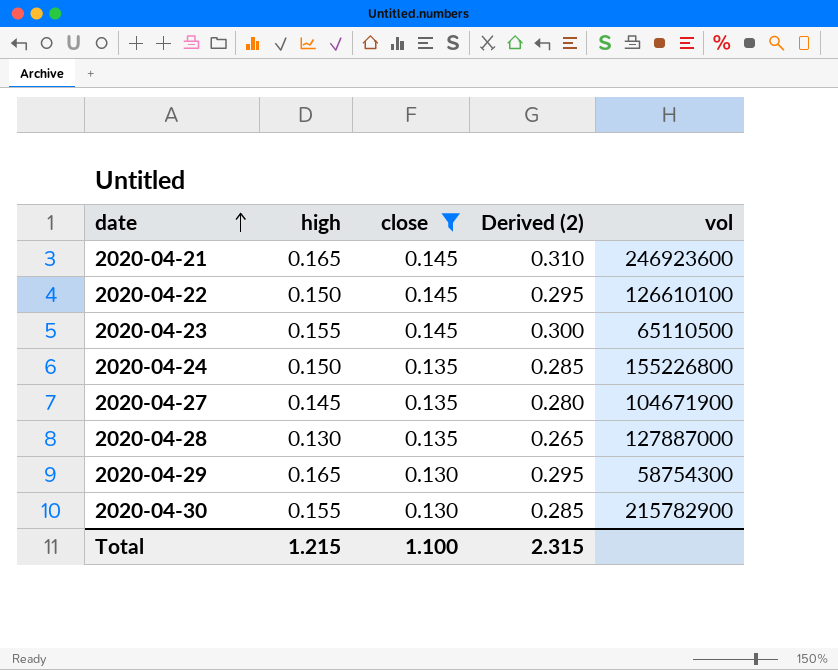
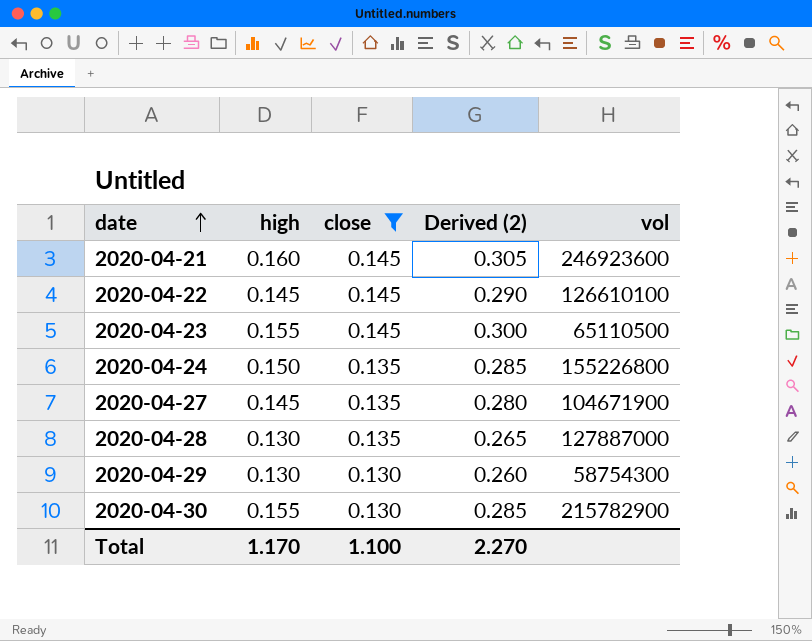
2020-04-21 | high: 0.165 -> 0.160
2020-04-21 | Derived (2): 0.310 -> 0.305
2020-04-22 | high: 0.150 -> 0.145
2020-04-22 | Derived (2): 0.295 -> 0.290
2020-04-29 | high: 0.165 -> 0.130
2020-04-29 | Derived (2): 0.295 -> 0.260
Total | high: 1.215 -> 1.170
Total | Derived (2): 2.315 -> 2.270

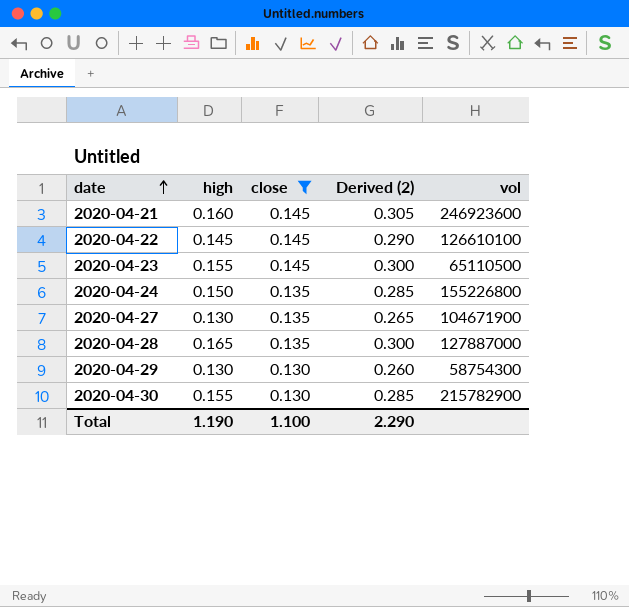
2020-04-27 | high: 0.145 -> 0.130
2020-04-27 | Derived (2): 0.280 -> 0.265
2020-04-28 | high: 0.130 -> 0.165
2020-04-28 | Derived (2): 0.265 -> 0.300
Total | high: 1.170 -> 1.190
Total | Derived (2): 2.270 -> 2.290

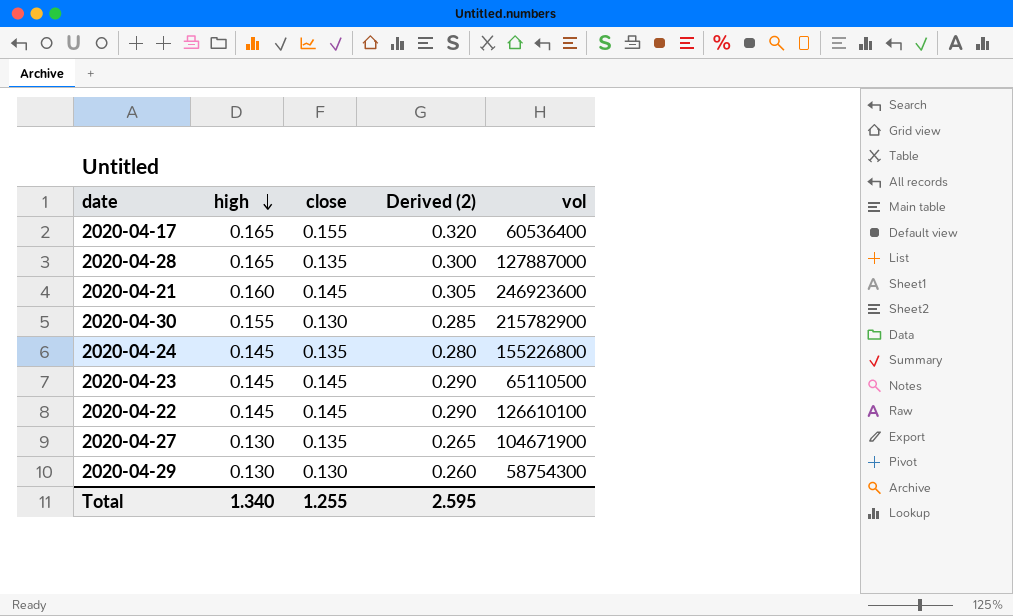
filter: close != 0.155 -> none
row order: date ascending -> high descending
2020-04-24 | high: 0.150 -> 0.145
2020-04-24 | Derived (2): 0.285 -> 0.280
2020-04-23 | high: 0.155 -> 0.145
2020-04-23 | Derived (2): 0.300 -> 0.290
Total | high: 1.190 -> 1.340
Total | close: 1.100 -> 1.255
Total | Derived (2): 2.290 -> 2.595

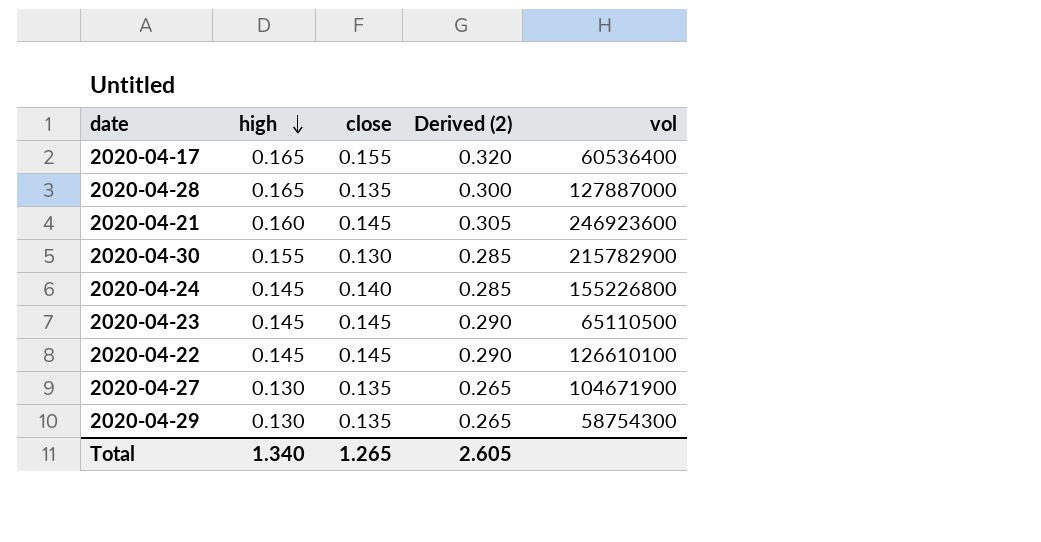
2020-04-24 | close: 0.135 -> 0.140
2020-04-24 | Derived (2): 0.280 -> 0.285
2020-04-29 | close: 0.130 -> 0.135
2020-04-29 | Derived (2): 0.260 -> 0.265
Total | close: 1.255 -> 1.265
Total | Derived (2): 2.595 -> 2.605

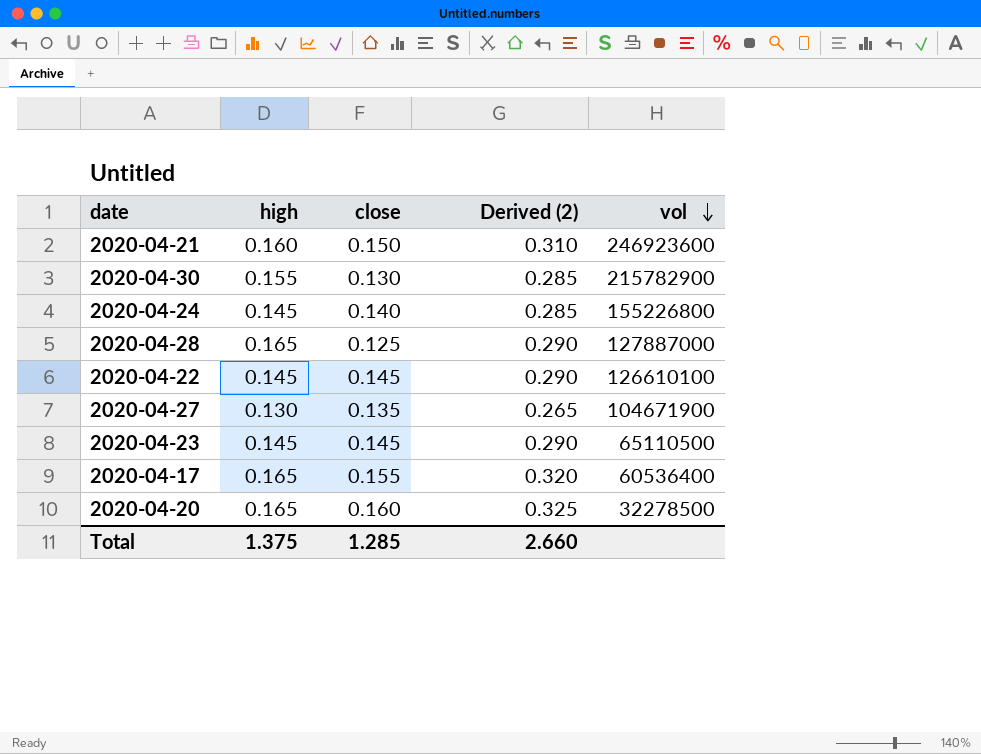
row order: high descending -> vol descending
row 2020-04-29: 0.130 | 0.135 | 0.265 | 58754300 -> none
2020-04-21 | close: 0.145 -> 0.150
2020-04-21 | Derived (2): 0.305 -> 0.310
2020-04-28 | close: 0.135 -> 0.125
2020-04-28 | Derived (2): 0.300 -> 0.290
row 2020-04-20: none -> 0.165 | 0.160 | 0.325 | 32278500
Total | high: 1.340 -> 1.375
Total | close: 1.265 -> 1.285
Total | Derived (2): 2.605 -> 2.660

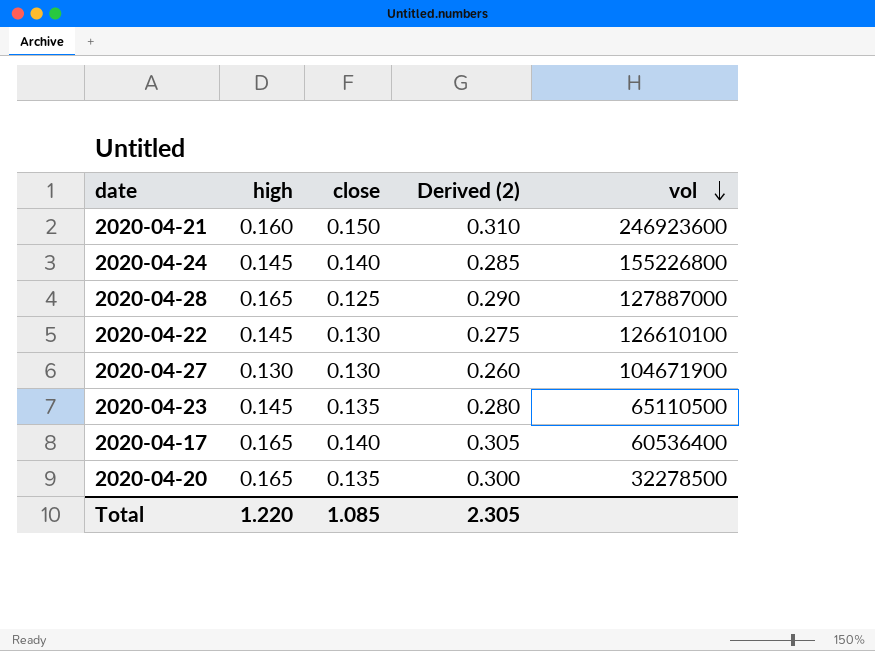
row 2020-04-30: 0.155 | 0.130 | 0.285 | 215782900 -> none
2020-04-22 | close: 0.145 -> 0.130
2020-04-22 | Derived (2): 0.290 -> 0.275
2020-04-27 | close: 0.135 -> 0.130
2020-04-27 | Derived (2): 0.265 -> 0.260
2020-04-23 | close: 0.145 -> 0.135
2020-04-23 | Derived (2): 0.290 -> 0.280
2020-04-17 | close: 0.155 -> 0.140
2020-04-17 | Derived (2): 0.320 -> 0.305
2020-04-20 | close: 0.160 -> 0.135
2020-04-20 | Derived (2): 0.325 -> 0.300
Total | high: 1.375 -> 1.220
Total | close: 1.285 -> 1.085
Total | Derived (2): 2.660 -> 2.305

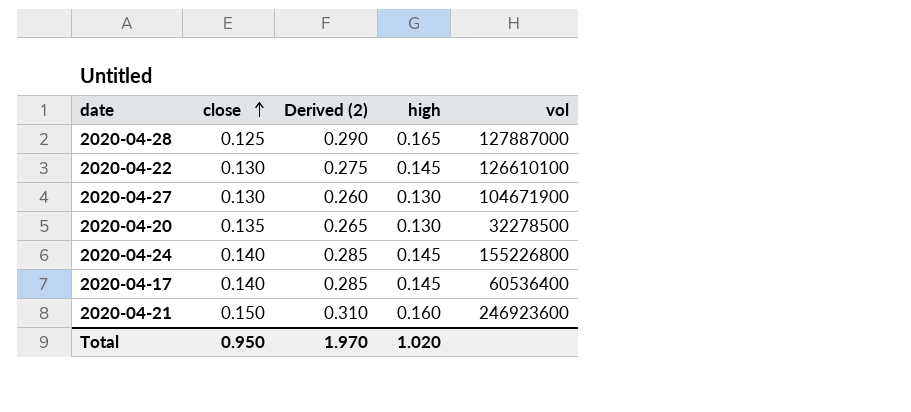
row order: vol descending -> close ascending
column high | position: 2 -> 4
row 2020-04-23: 0.145 | 0.135 | 0.280 | 65110500 -> none
2020-04-20 | Derived (2): 0.300 -> 0.265
2020-04-20 | high: 0.165 -> 0.130
2020-04-17 | Derived (2): 0.305 -> 0.285
2020-04-17 | high: 0.165 -> 0.145
Total | close: 1.085 -> 0.950
Total | Derived (2): 2.305 -> 1.970
Total | high: 1.220 -> 1.020

